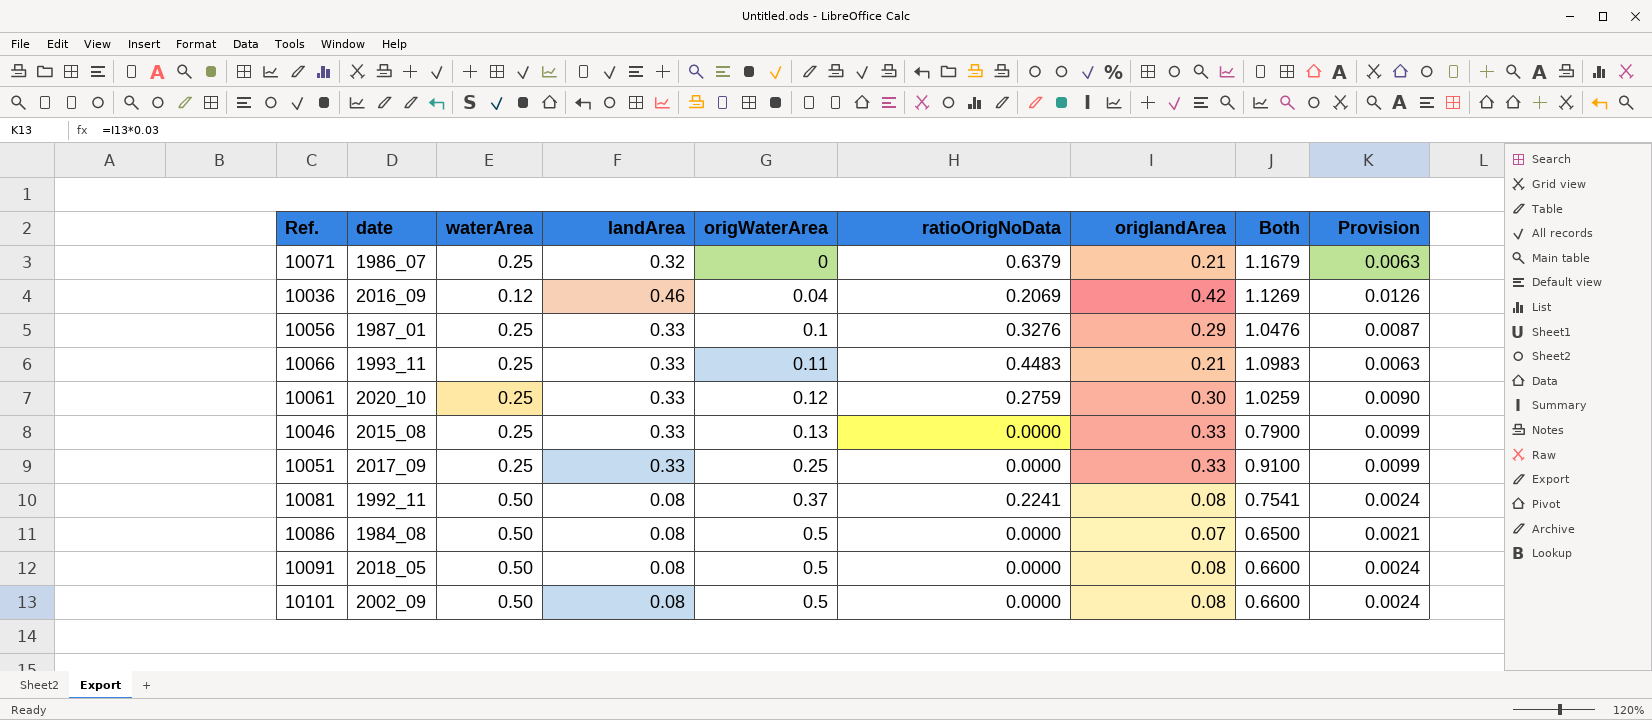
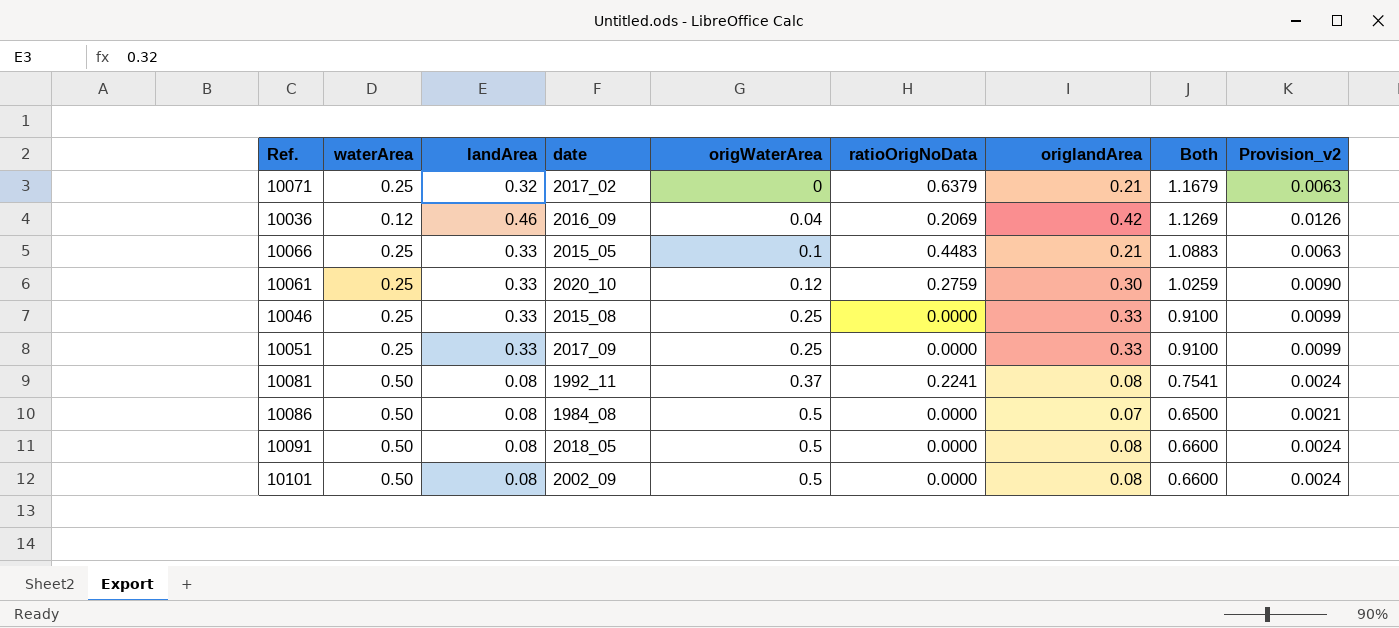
column date | position: 2 -> 4
column name: Provision -> Provision_v2
row 10056: 1987_01 | 0.25 | 0.33 | 0.1 | 0.3276 | 0.29 | 1.0476 | 0.0087 -> none
10071 | date: 1986_07 -> 2017_02
10066 | date: 1993_11 -> 2015_05
10066 | origWaterArea: 0.11 -> 0.1
10066 | Both: 1.0983 -> 1.0883
10046 | origWaterArea: 0.13 -> 0.25
10046 | Both: 0.7900 -> 0.9100

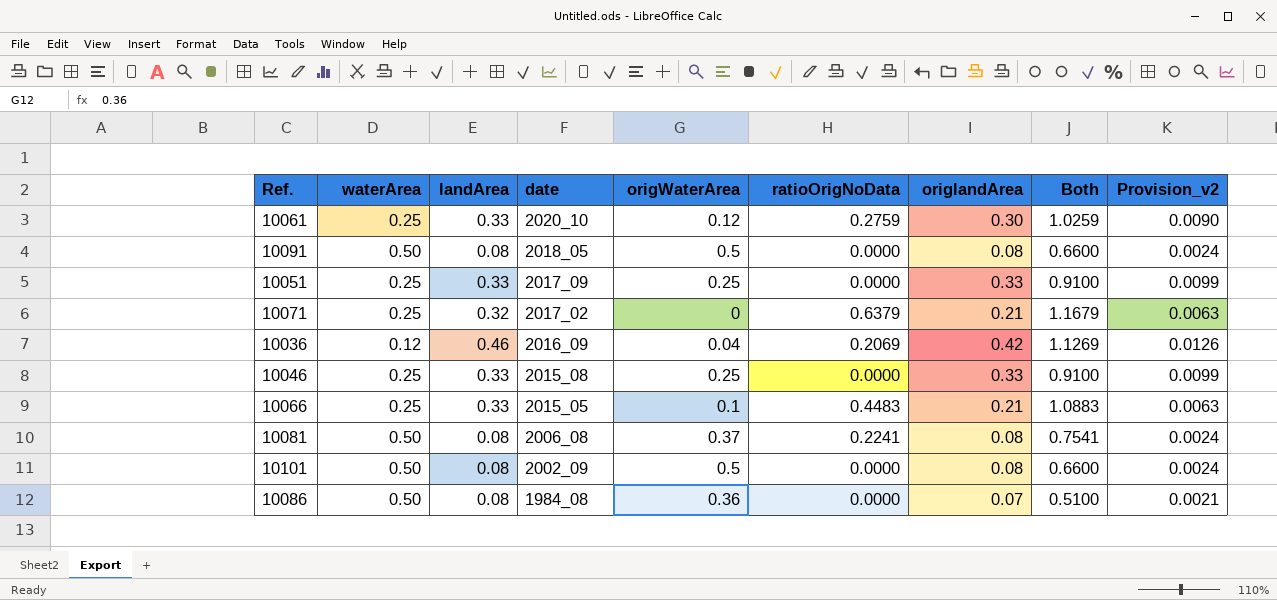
row order: origWaterArea ascending -> date descending
10081 | date: 1992_11 -> 2006_08
10086 | origWaterArea: 0.5 -> 0.36
10086 | Both: 0.6500 -> 0.5100

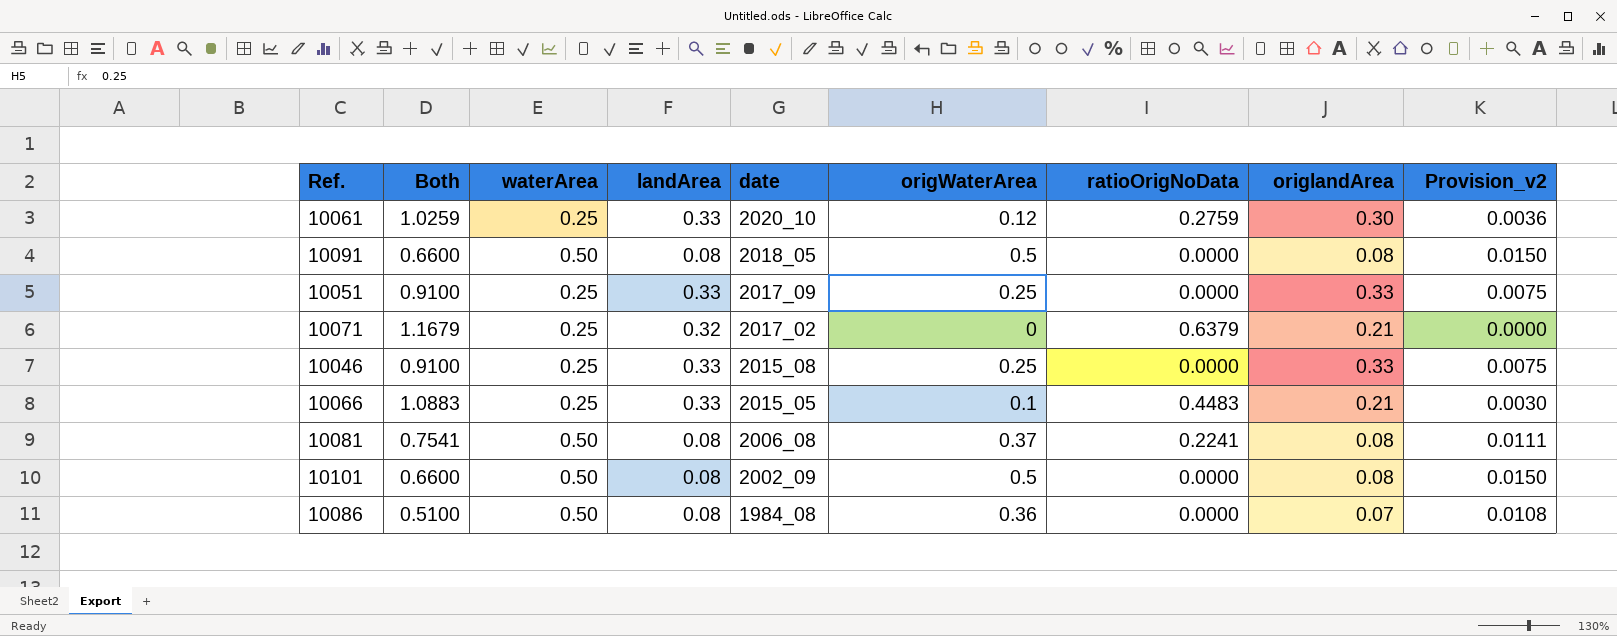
column Both | position: 8 -> 2
column Provision_v2 | formula: [origlandArea] * 0.03 -> [origWaterArea] * 0.03
row 10036: 0.12 | 0.46 | 2016_09 | 0.04 | 0.2069 | 0.42 | 1.1269 | 0.0126 -> none

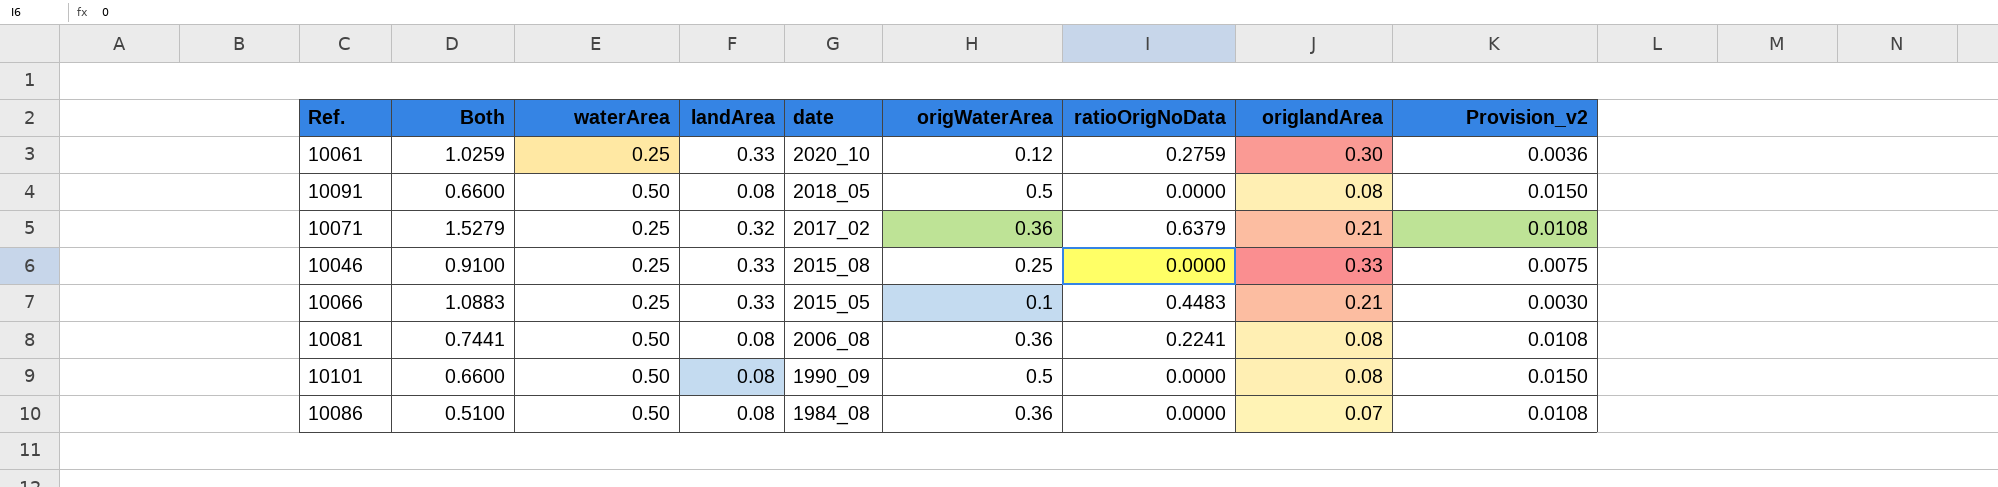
row 10051: 0.9100 | 0.25 | 0.33 | 2017_09 | 0.25 | 0.0000 | 0.33 | 0.0075 -> none
10071 | Both: 1.1679 -> 1.5279
10071 | origWaterArea: 0 -> 0.36
10071 | Provision_v2: 0.0000 -> 0.0108
10081 | Both: 0.7541 -> 0.7441
10081 | origWaterArea: 0.37 -> 0.36
10081 | Provision_v2: 0.0111 -> 0.0108
10101 | date: 2002_09 -> 1990_09

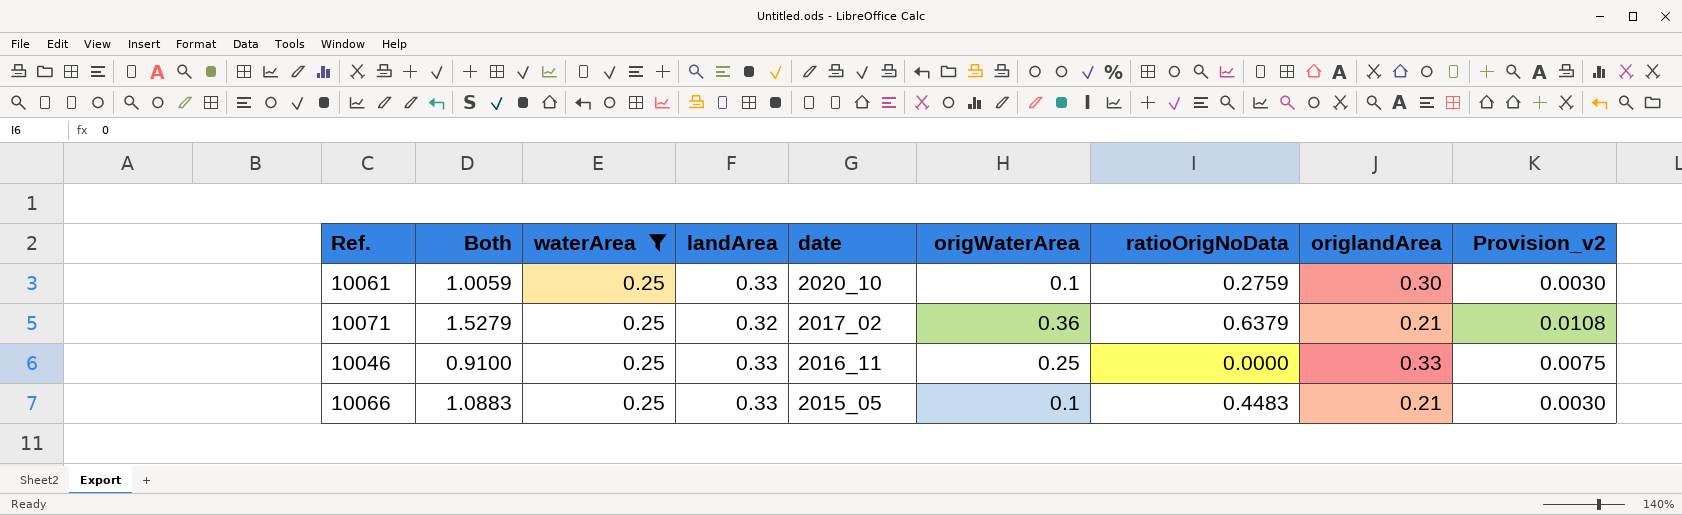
filter: none -> waterArea = 0.25
10061 | Both: 1.0259 -> 1.0059
10061 | origWaterArea: 0.12 -> 0.1
10061 | Provision_v2: 0.0036 -> 0.0030
10046 | date: 2015_08 -> 2016_11

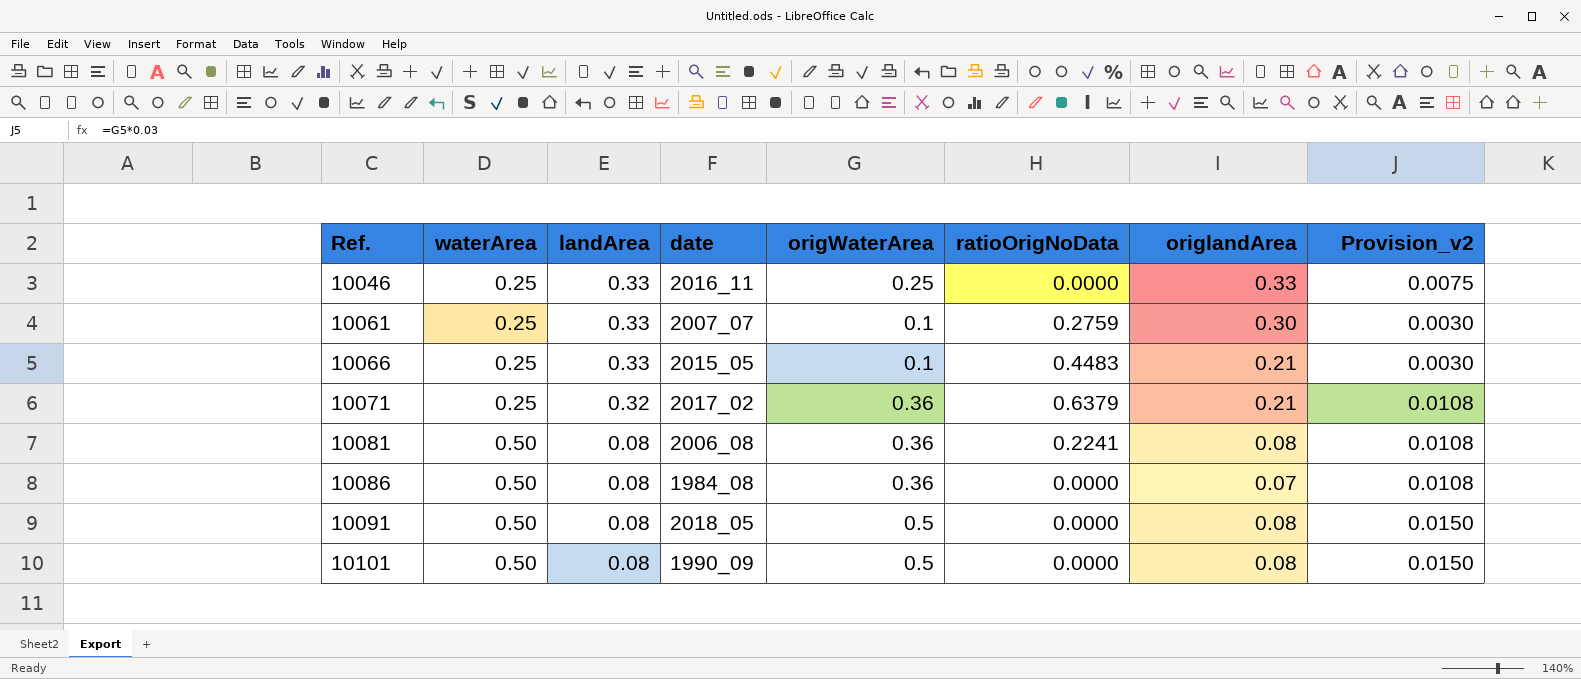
filter: waterArea = 0.25 -> none
row order: date descending -> Ref. ascending
column Both | formula: [landArea] + [origWaterArea] + [ratioOrigNoData] + [origlandArea] -> none
10061 | date: 2020_10 -> 2007_07

